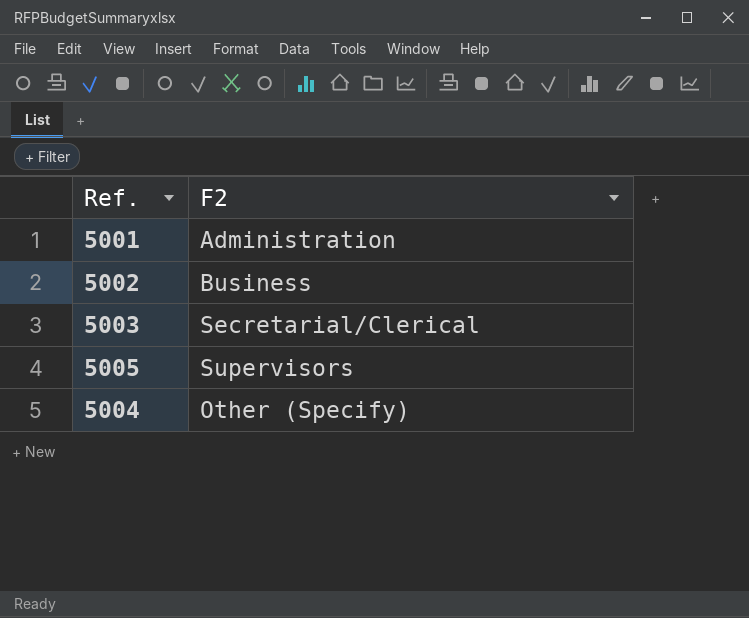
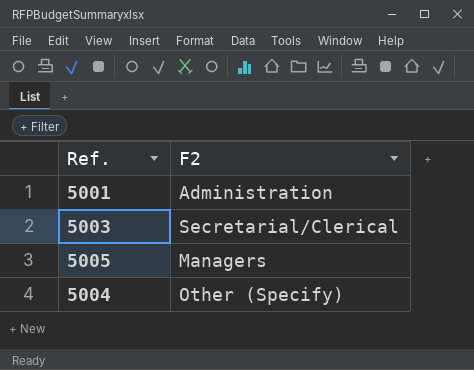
row 5002: Business -> none
5005 | F2: Supervisors -> Managers

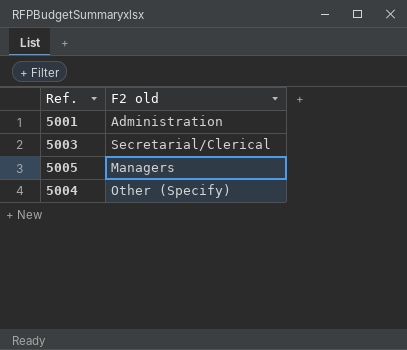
column name: F2 -> F2 old

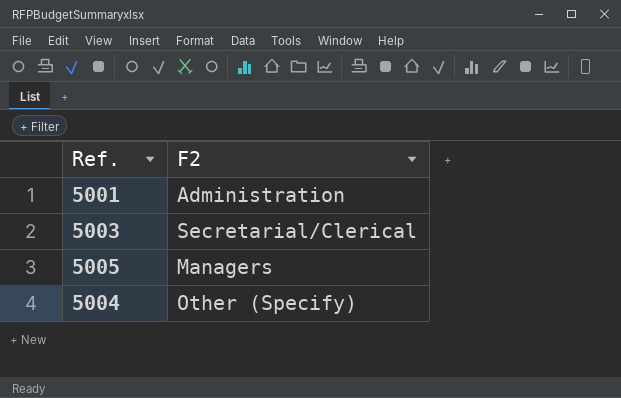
column name: F2 old -> F2

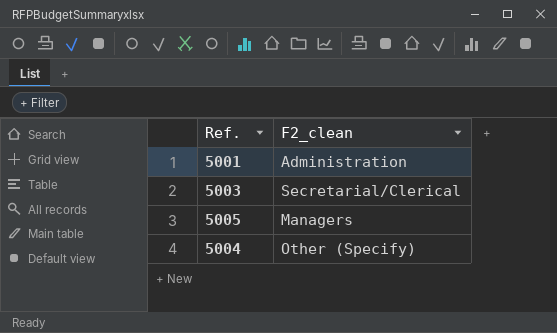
column name: F2 -> F2_clean

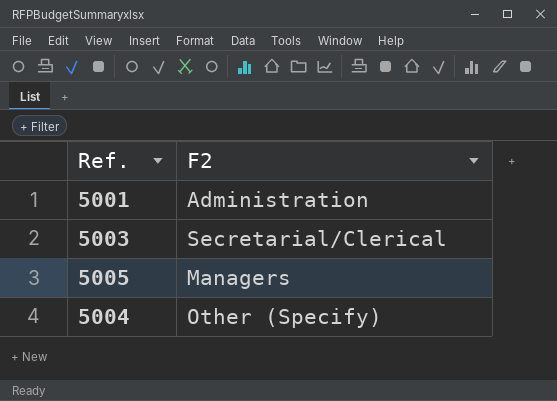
column name: F2_clean -> F2

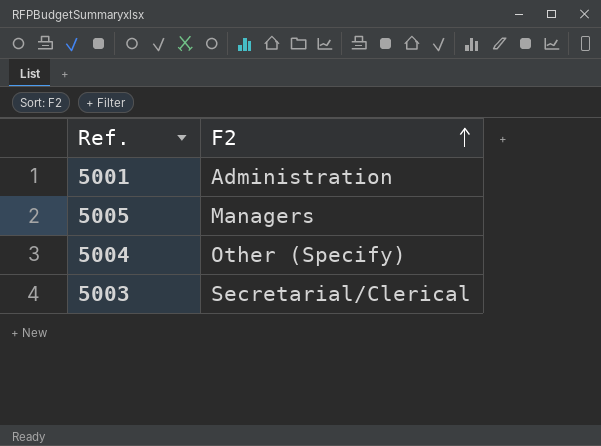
row order: none -> F2 ascending

